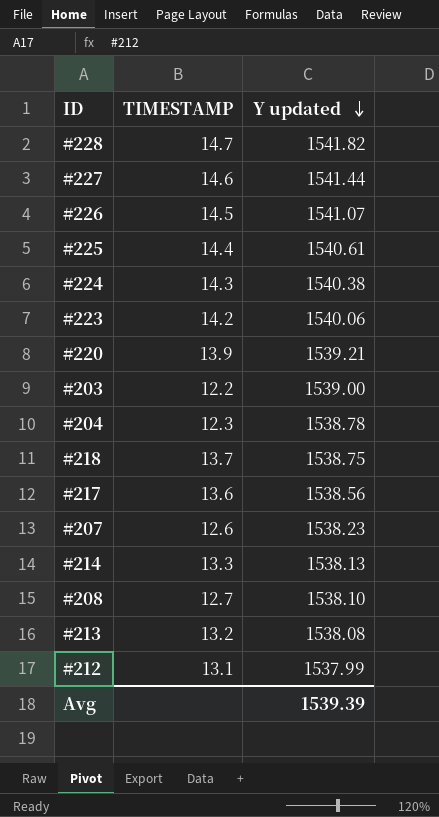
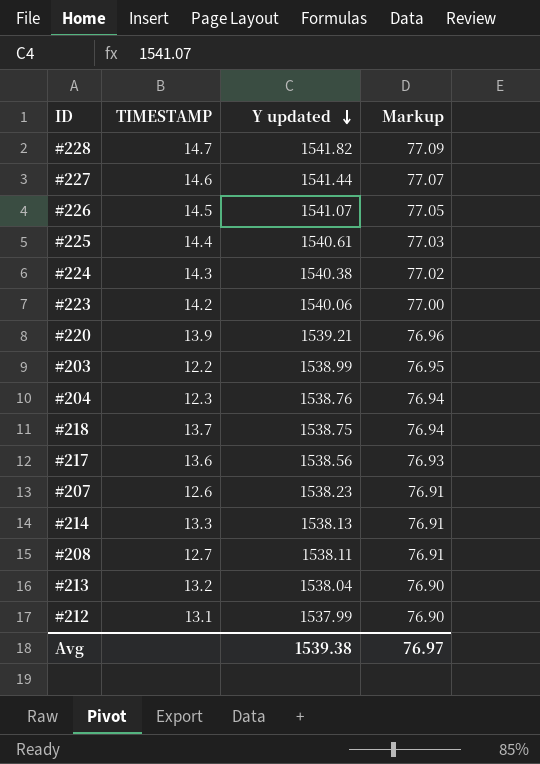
column Markup | formula: none -> [Y updated] * 0.05
#203 | Y updated: 1539.00 -> 1538.99
#204 | Y updated: 1538.78 -> 1538.76
#208 | Y updated: 1538.10 -> 1538.11
#213 | Y updated: 1538.08 -> 1538.04
Avg | Y updated: 1539.39 -> 1539.38

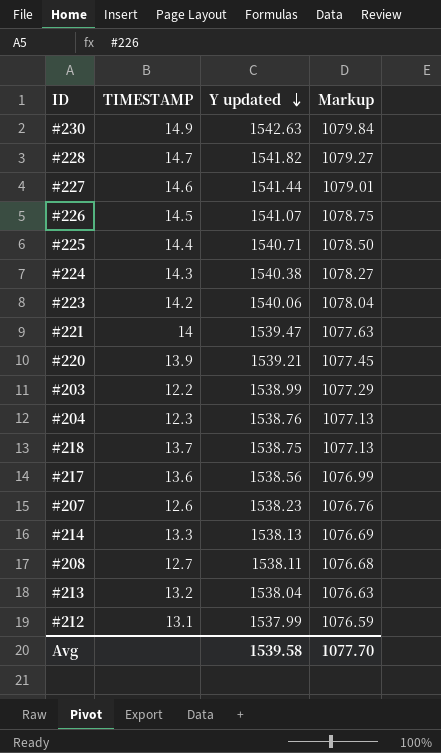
column Markup | formula: [Y updated] * 0.05 -> [Y updated] * 0.7
row #230: none -> 14.9 | 1542.63 | 1079.84
#225 | Y updated: 1540.61 -> 1540.71
row #221: none -> 14 | 1539.47 | 1077.63
Avg | Y updated: 1539.38 -> 1539.58
Avg | Markup: 76.97 -> 1077.70

